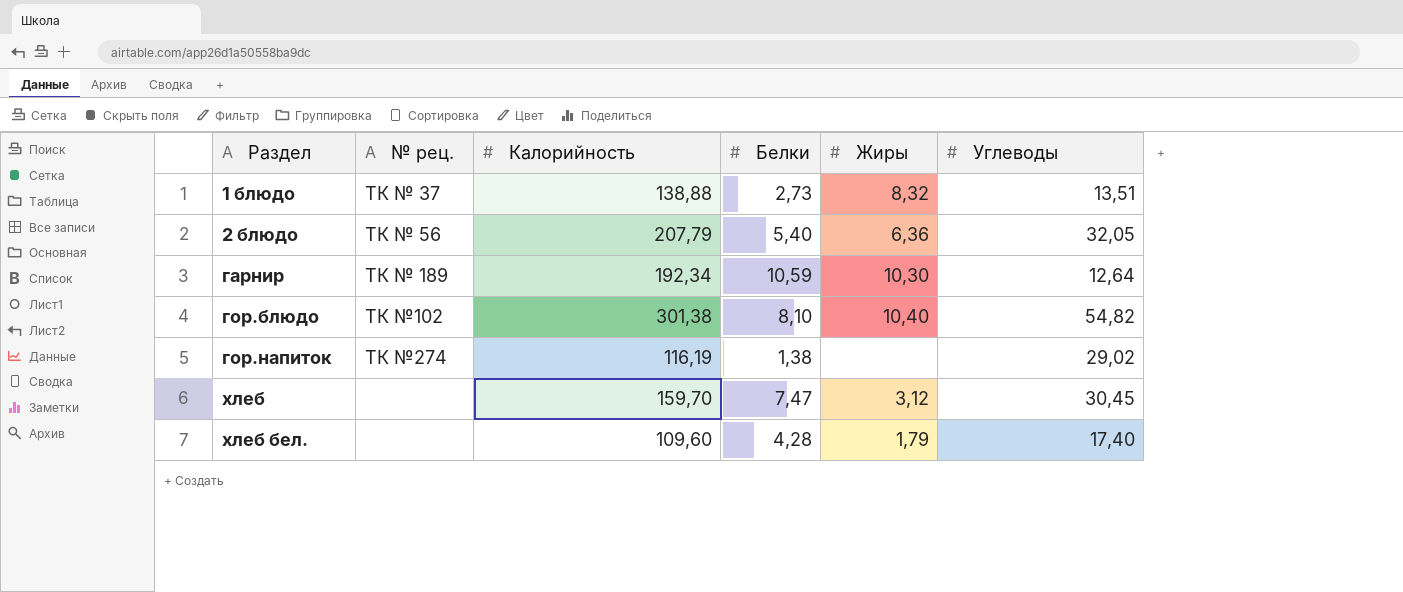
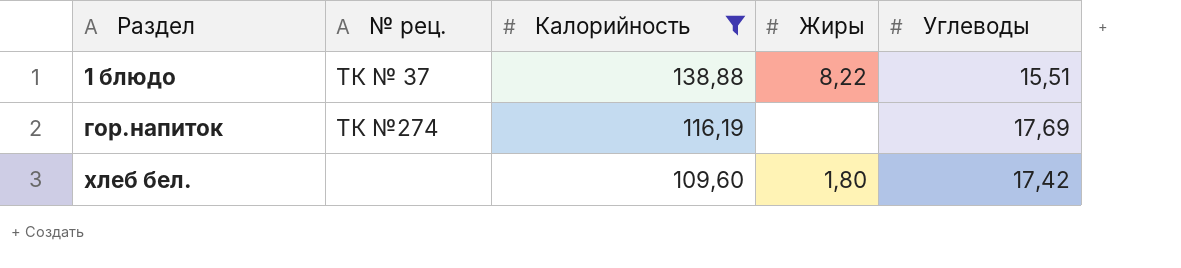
filter: none -> Калорийность <= 138,88
column Белки | position: 4 -> none
1 блюдо | Жиры: 8,32 -> 8,22
1 блюдо | Углеводы: 13,51 -> 15,51
гор.напиток | Углеводы: 29,02 -> 17,69
хлеб бел. | Жиры: 1,79 -> 1,80
хлеб бел. | Углеводы: 17,40 -> 17,42

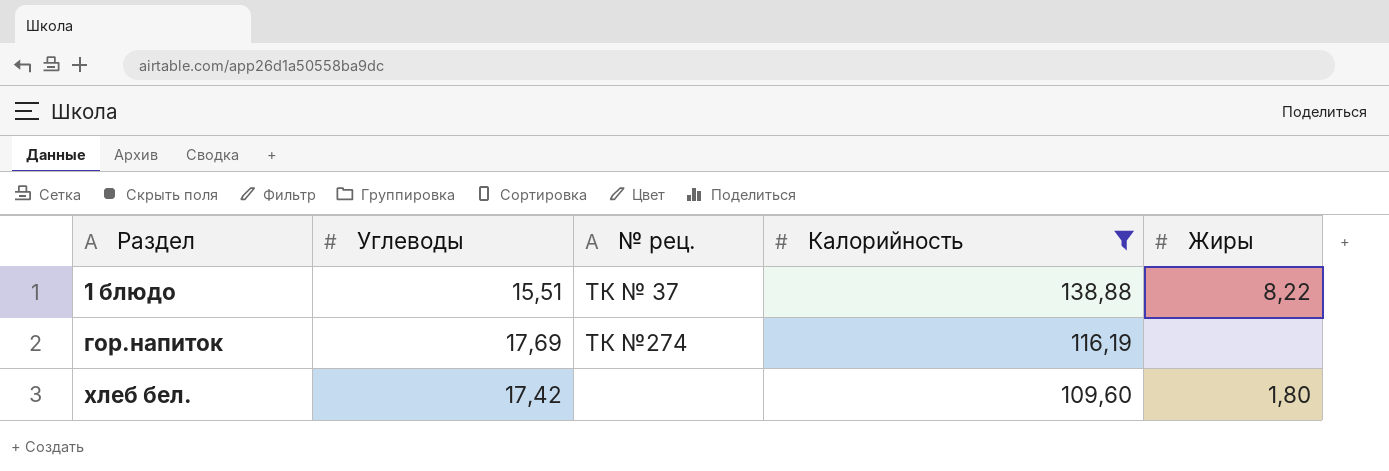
column Углеводы | position: 5 -> 2

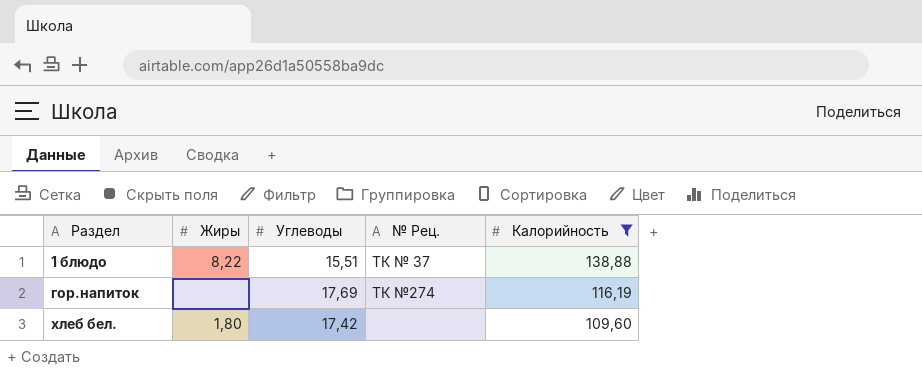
column Жиры | position: 5 -> 2
column name: № рец. -> № Рец.

